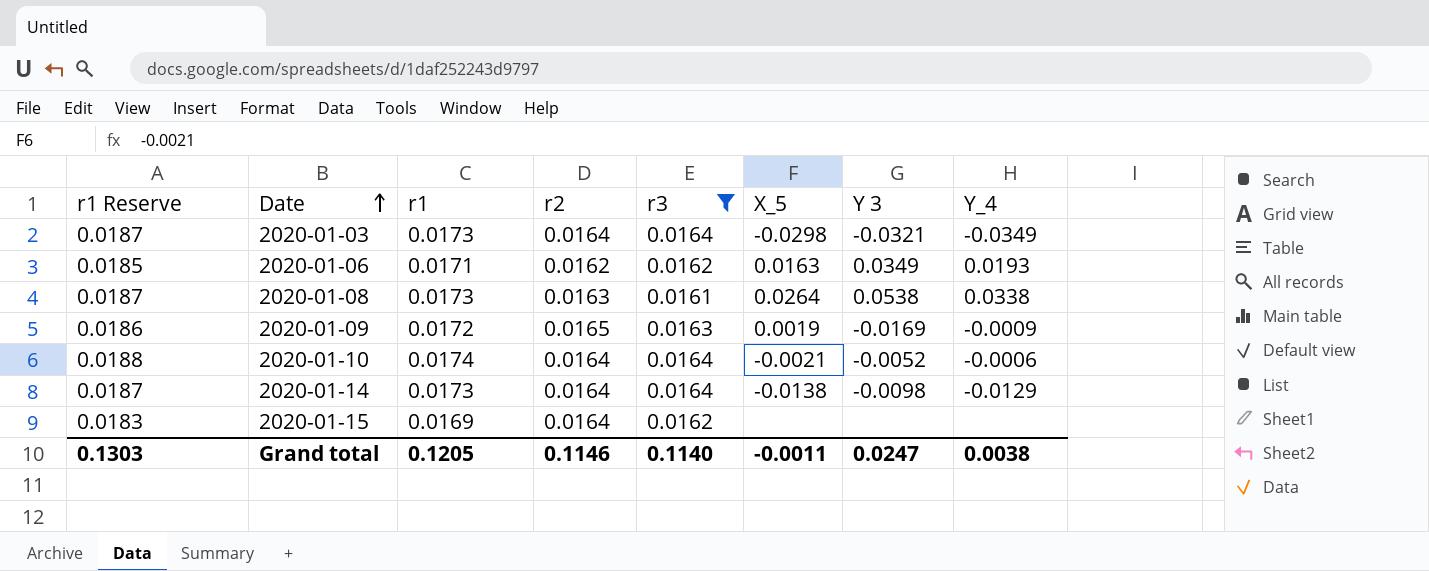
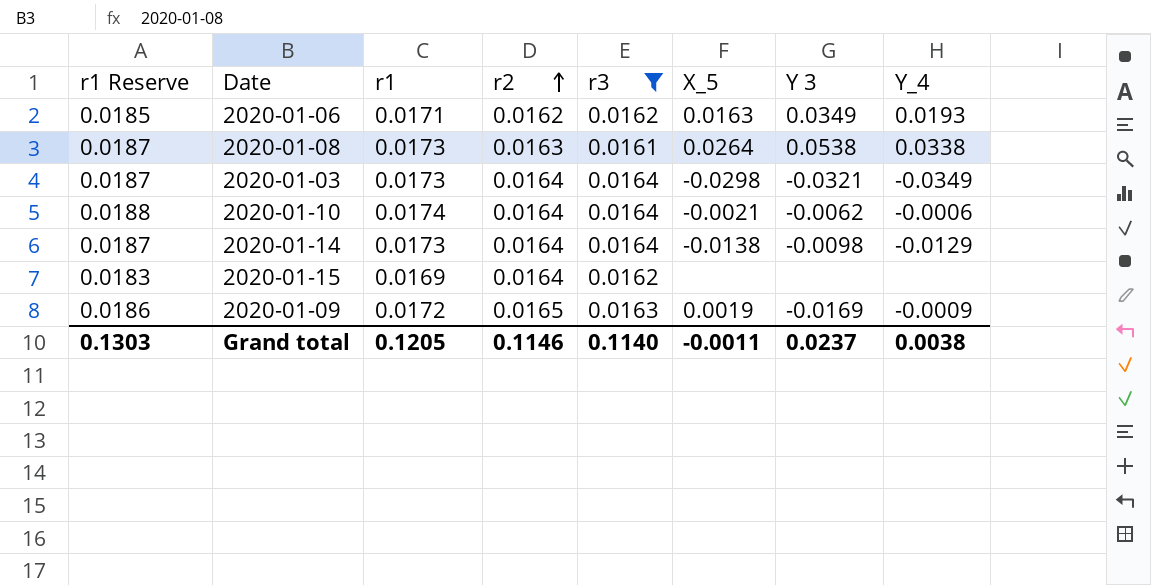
row order: Date ascending -> r2 ascending
2020-01-10 | Y 3: -0.0052 -> -0.0062
Grand total | Y 3: 0.0247 -> 0.0237

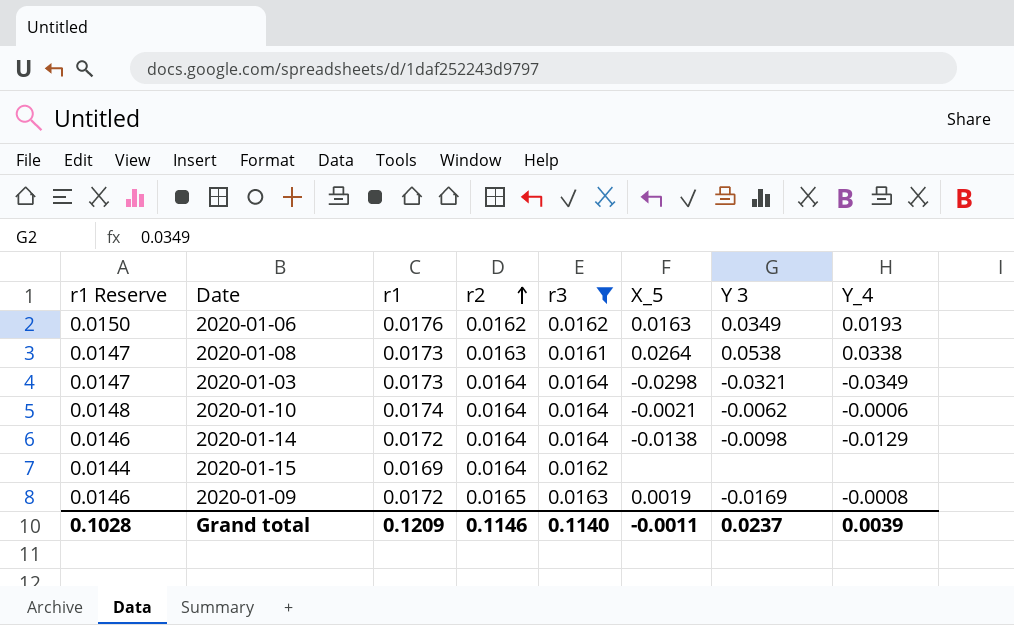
column r1 Reserve | formula: [r1] * 1.08 -> [r1] * 0.85
2020-01-06 | r1: 0.0171 -> 0.0176
2020-01-14 | r1: 0.0173 -> 0.0172
2020-01-09 | Y_4: -0.0009 -> -0.0008
Grand total | r1 Reserve: 0.1303 -> 0.1028
Grand total | r1: 0.1205 -> 0.1209
Grand total | Y_4: 0.0038 -> 0.0039

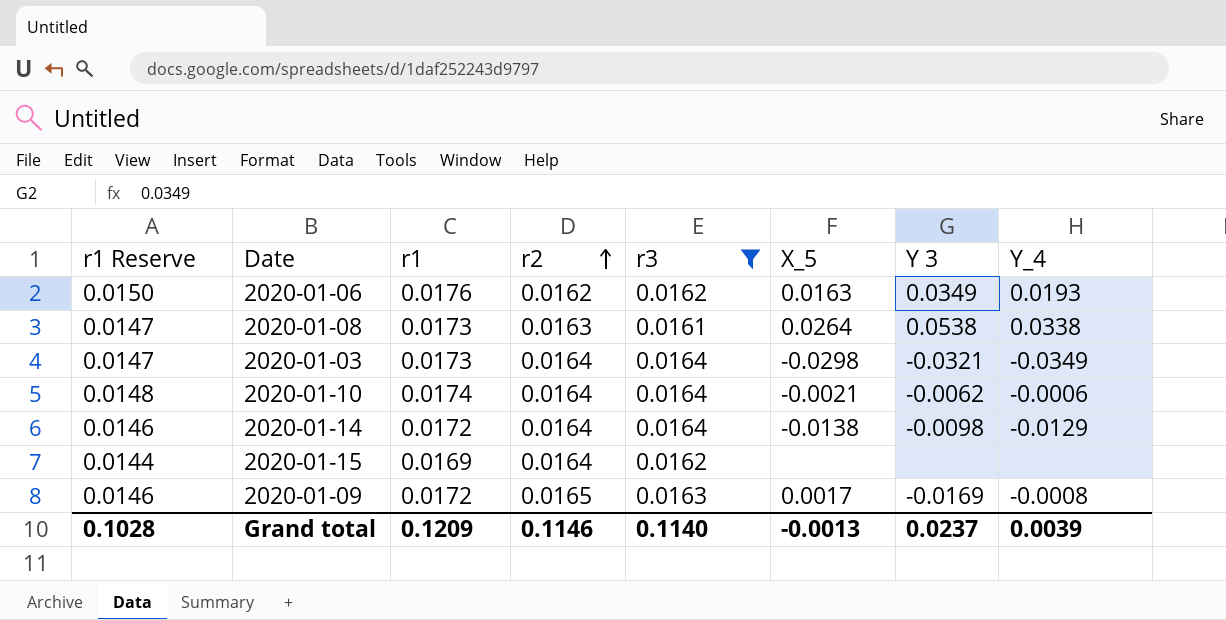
2020-01-09 | X_5: 0.0019 -> 0.0017
Grand total | X_5: -0.0011 -> -0.0013

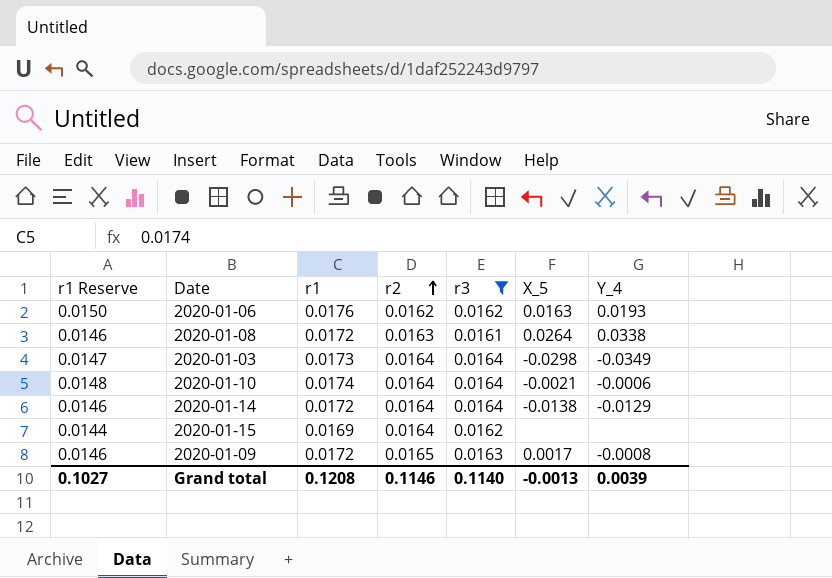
column Y 3 | position: 7 -> none
2020-01-08 | r1 Reserve: 0.0147 -> 0.0146
2020-01-08 | r1: 0.0173 -> 0.0172
Grand total | r1 Reserve: 0.1028 -> 0.1027
Grand total | r1: 0.1209 -> 0.1208

